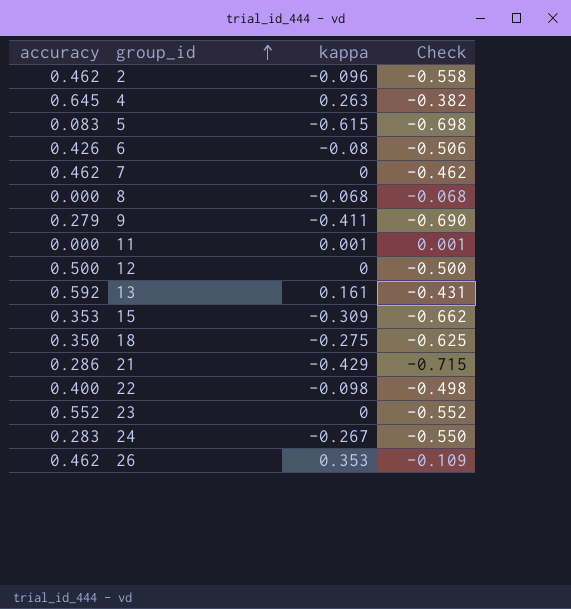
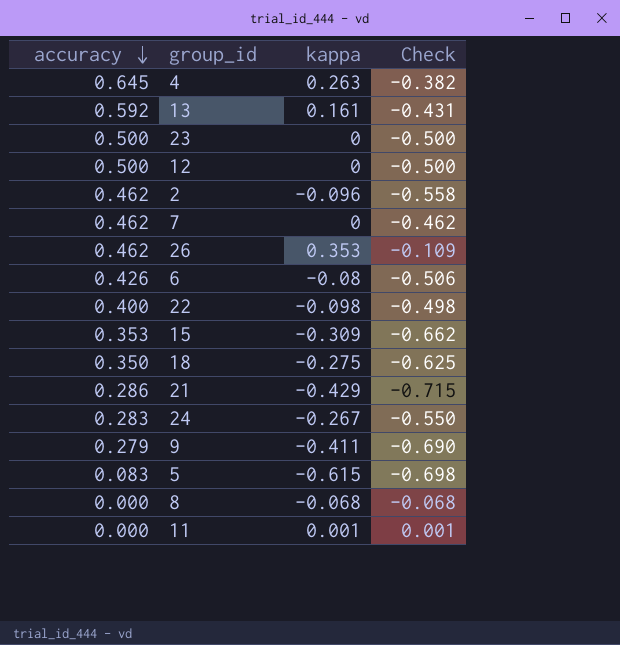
row order: group_id ascending -> accuracy descending
23 | accuracy: 0.552 -> 0.500
23 | Check: -0.552 -> -0.500

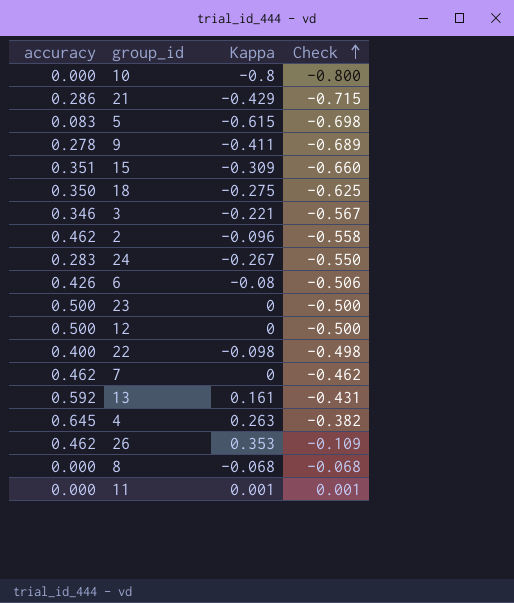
row order: accuracy descending -> Check ascending
column name: kappa -> Kappa
row 10: none -> 0.000 | -0.8 | -0.800
9 | accuracy: 0.279 -> 0.278
9 | Check: -0.690 -> -0.689
15 | accuracy: 0.353 -> 0.351
15 | Check: -0.662 -> -0.660
row 3: none -> 0.346 | -0.221 | -0.567

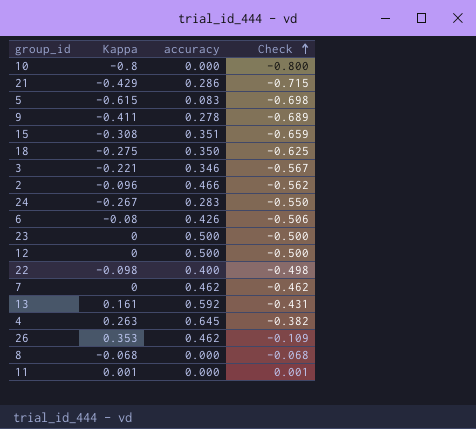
column accuracy | position: 1 -> 3
15 | Kappa: -0.309 -> -0.308
15 | Check: -0.660 -> -0.659
2 | accuracy: 0.462 -> 0.466
2 | Check: -0.558 -> -0.562

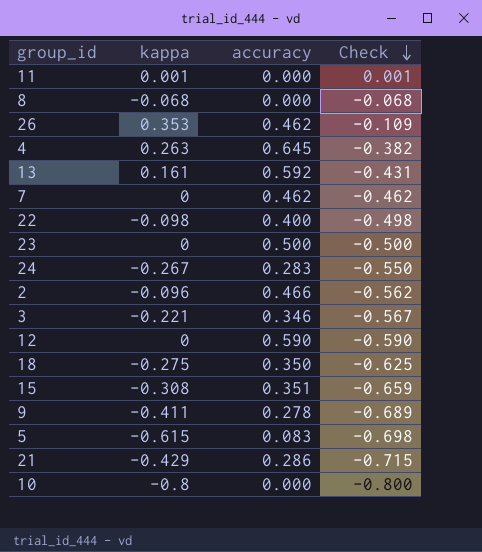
row order: Check ascending -> Check descending
column name: Kappa -> kappa
row 6: -0.08 | 0.426 | -0.506 -> none
12 | accuracy: 0.500 -> 0.590
12 | Check: -0.500 -> -0.590

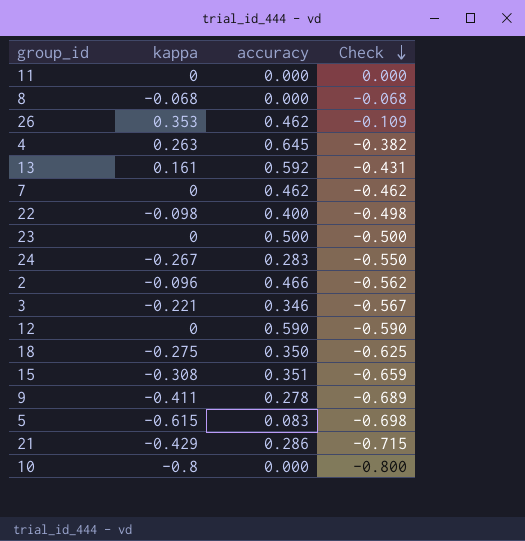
11 | kappa: 0.001 -> 0
11 | Check: 0.001 -> 0.000

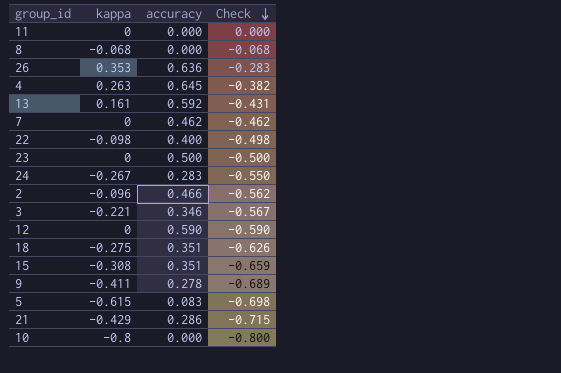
26 | accuracy: 0.462 -> 0.636
26 | Check: -0.109 -> -0.283
18 | accuracy: 0.350 -> 0.351
18 | Check: -0.625 -> -0.626

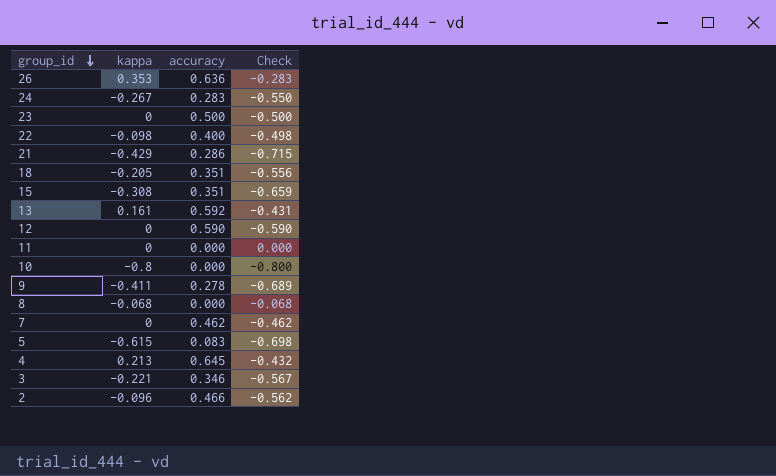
row order: Check descending -> group_id descending
18 | kappa: -0.275 -> -0.205
18 | Check: -0.626 -> -0.556
4 | kappa: 0.263 -> 0.213
4 | Check: -0.382 -> -0.432

